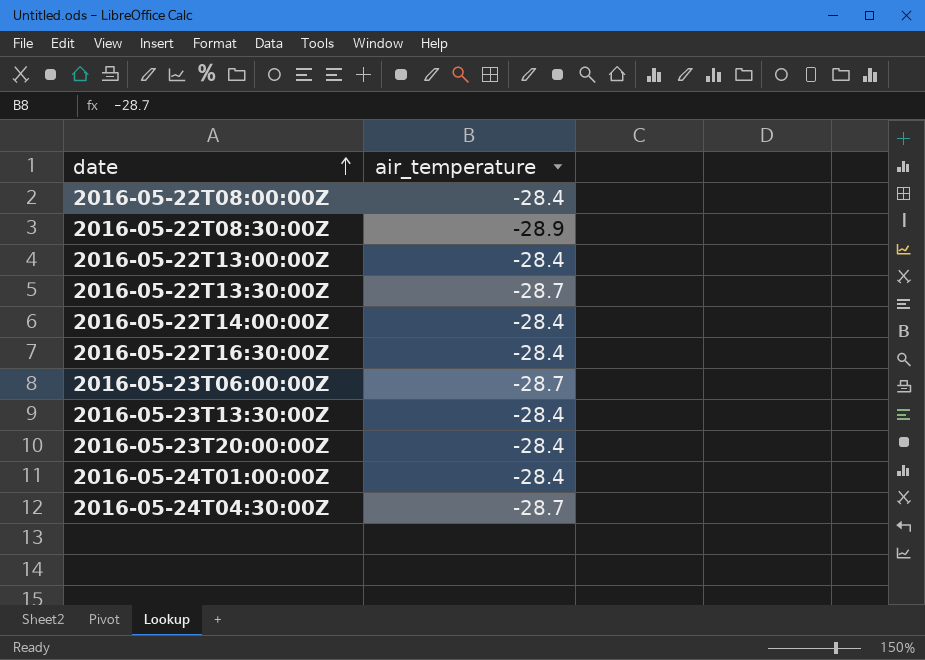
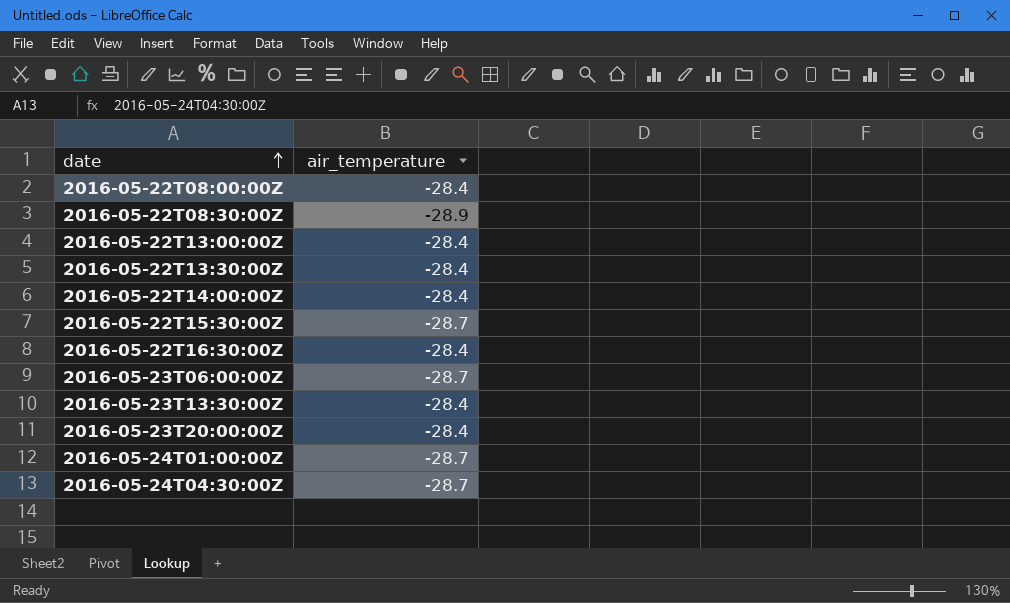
2016-05-22T13:30:00Z | air_temperature: -28.7 -> -28.4
row 2016-05-22T15:30:00Z: none -> -28.7
2016-05-24T01:00:00Z | air_temperature: -28.4 -> -28.7

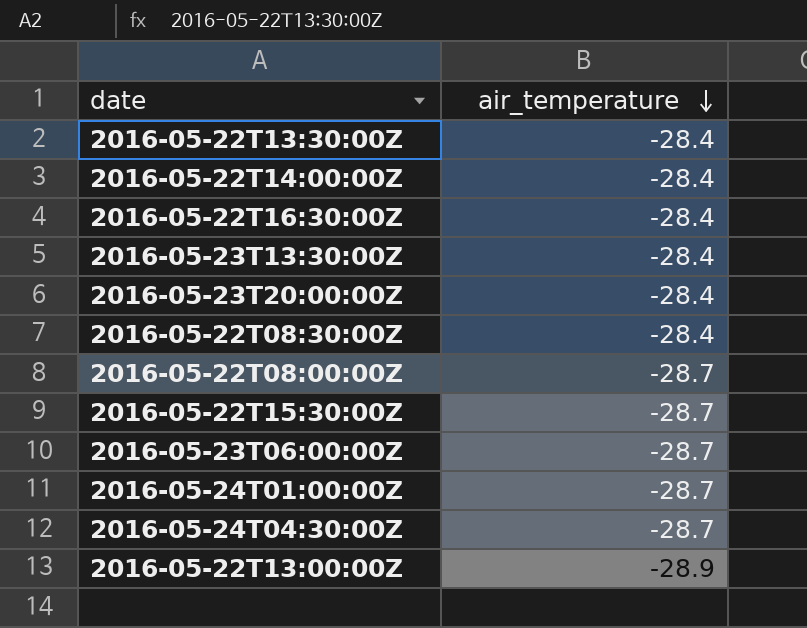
row order: date ascending -> air_temperature descending
2016-05-22T08:30:00Z | air_temperature: -28.9 -> -28.4
2016-05-22T08:00:00Z | air_temperature: -28.4 -> -28.7
2016-05-22T13:00:00Z | air_temperature: -28.4 -> -28.9

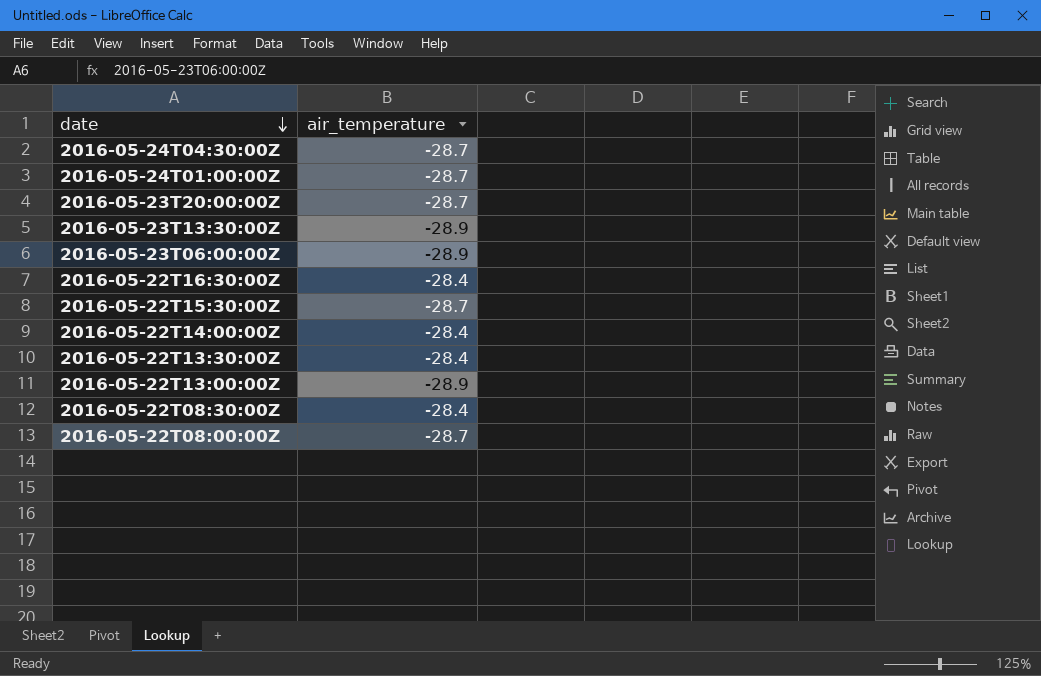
row order: air_temperature descending -> date descending
2016-05-23T20:00:00Z | air_temperature: -28.4 -> -28.7
2016-05-23T13:30:00Z | air_temperature: -28.4 -> -28.9
2016-05-23T06:00:00Z | air_temperature: -28.7 -> -28.9

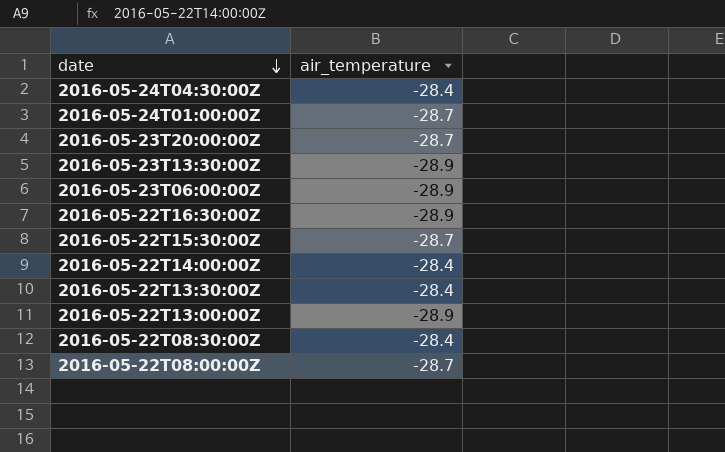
2016-05-24T04:30:00Z | air_temperature: -28.7 -> -28.4
2016-05-22T16:30:00Z | air_temperature: -28.4 -> -28.9

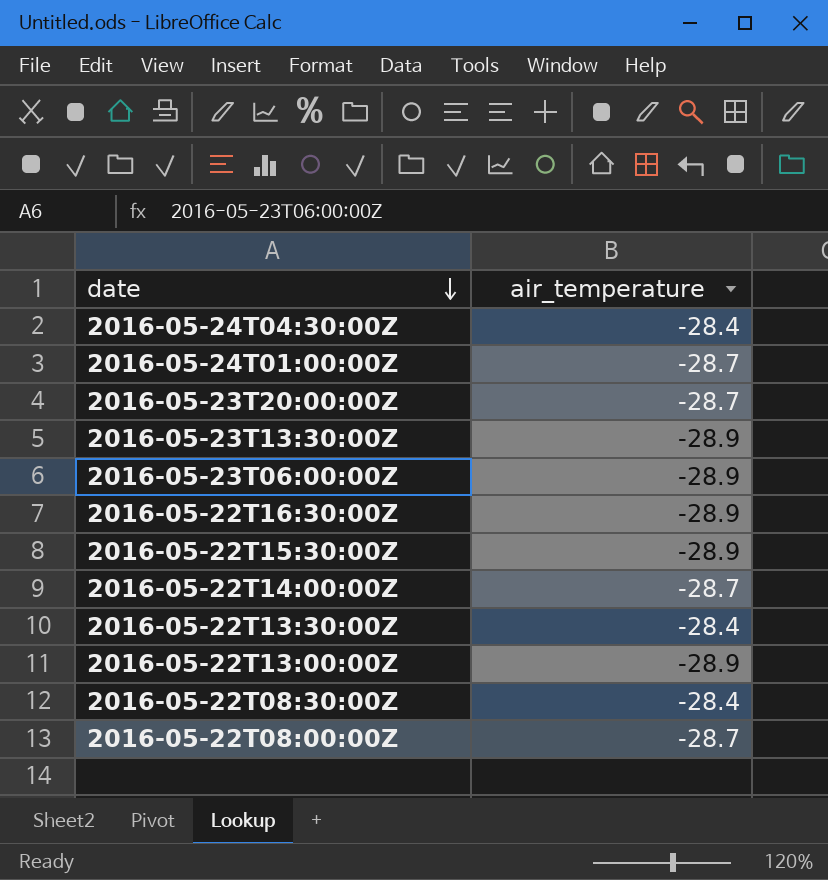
2016-05-22T15:30:00Z | air_temperature: -28.7 -> -28.9
2016-05-22T14:00:00Z | air_temperature: -28.4 -> -28.7

